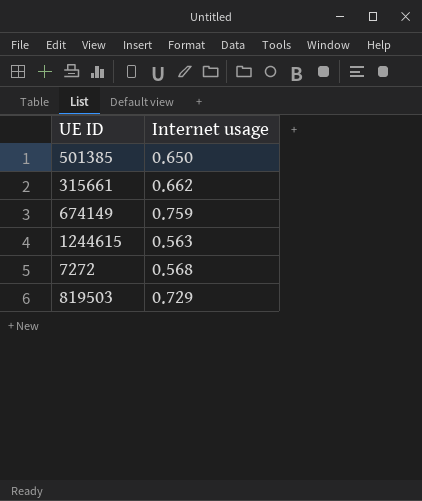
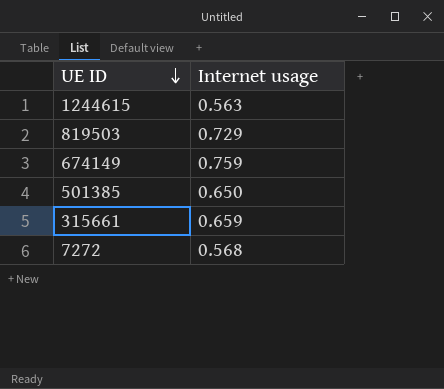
row order: none -> UE ID descending
315661 | Internet usage: 0.662 -> 0.659

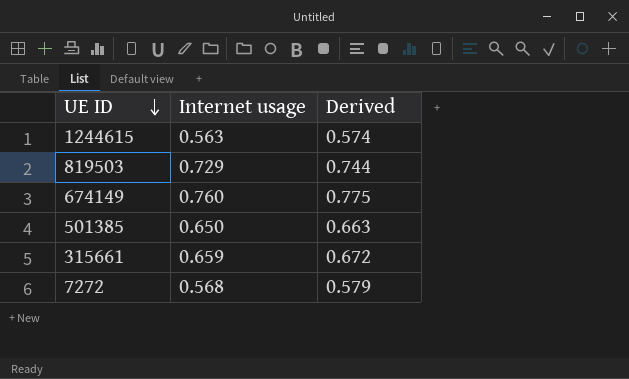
column Derived | formula: none -> [Internet usage] * 1.02
674149 | Internet usage: 0.759 -> 0.760

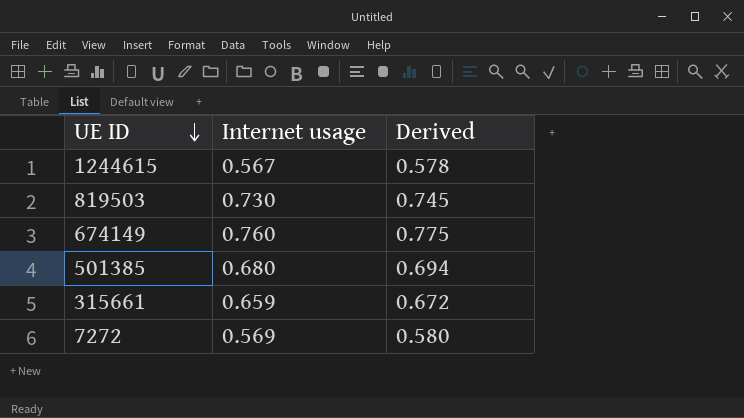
1244615 | Internet usage: 0.563 -> 0.567
1244615 | Derived: 0.574 -> 0.578
819503 | Internet usage: 0.729 -> 0.730
819503 | Derived: 0.744 -> 0.745
501385 | Internet usage: 0.650 -> 0.680
501385 | Derived: 0.663 -> 0.694
7272 | Internet usage: 0.568 -> 0.569
7272 | Derived: 0.579 -> 0.580

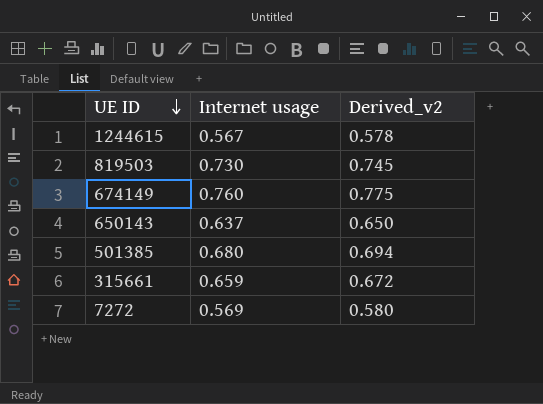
column name: Derived -> Derived_v2
row 650143: none -> 0.637 | 0.650

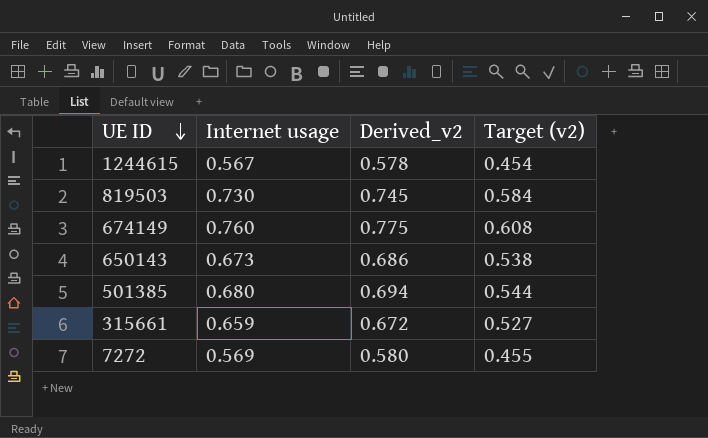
column Target (v2) | formula: none -> [Internet usage] * 0.8
650143 | Internet usage: 0.637 -> 0.673
650143 | Derived_v2: 0.650 -> 0.686

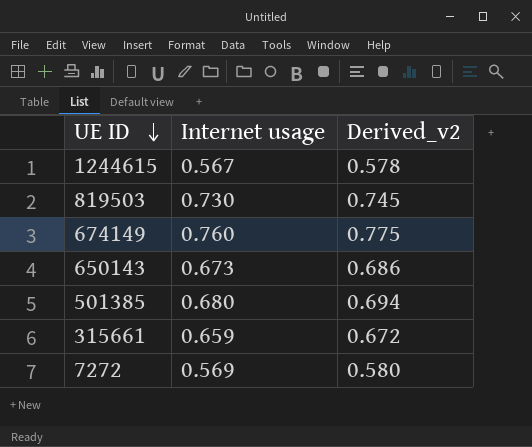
column Target (v2) | formula: [Internet usage] * 0.8 -> none

